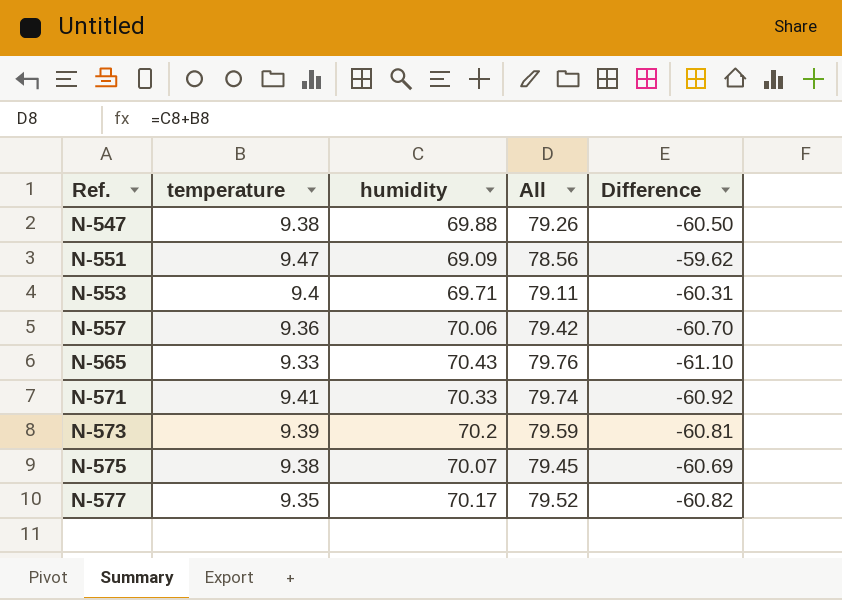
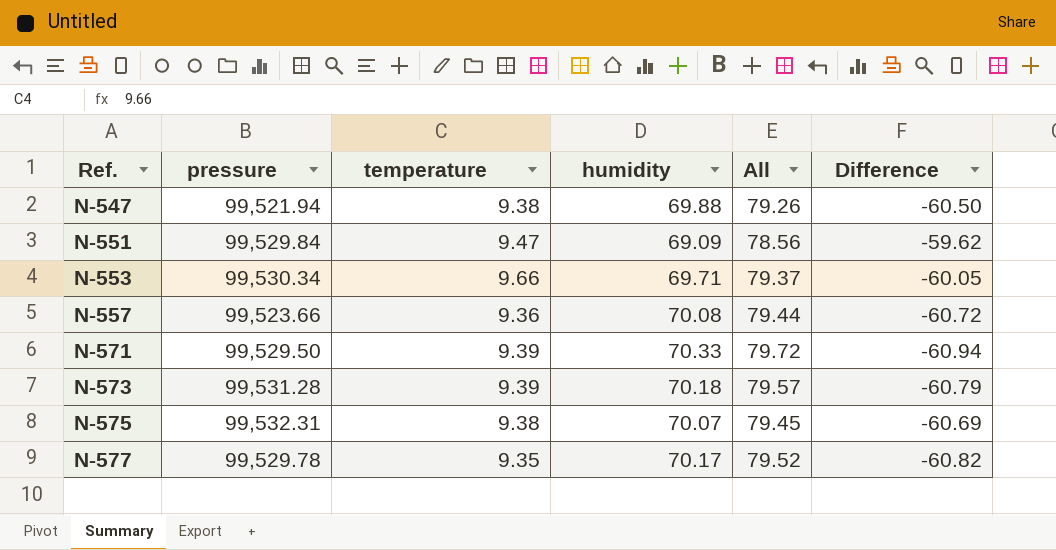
column pressure | position: none -> 2
row N-565: 9.33 | 70.43 | 79.76 | -61.10 -> none
N-553 | temperature: 9.4 -> 9.66
N-553 | All: 79.11 -> 79.37
N-553 | Difference: -60.31 -> -60.05
N-557 | humidity: 70.06 -> 70.08
N-557 | All: 79.42 -> 79.44
N-557 | Difference: -60.70 -> -60.72
N-571 | temperature: 9.41 -> 9.39
N-571 | All: 79.74 -> 79.72
N-571 | Difference: -60.92 -> -60.94
N-573 | humidity: 70.2 -> 70.18
N-573 | All: 79.59 -> 79.57
N-573 | Difference: -60.81 -> -60.79

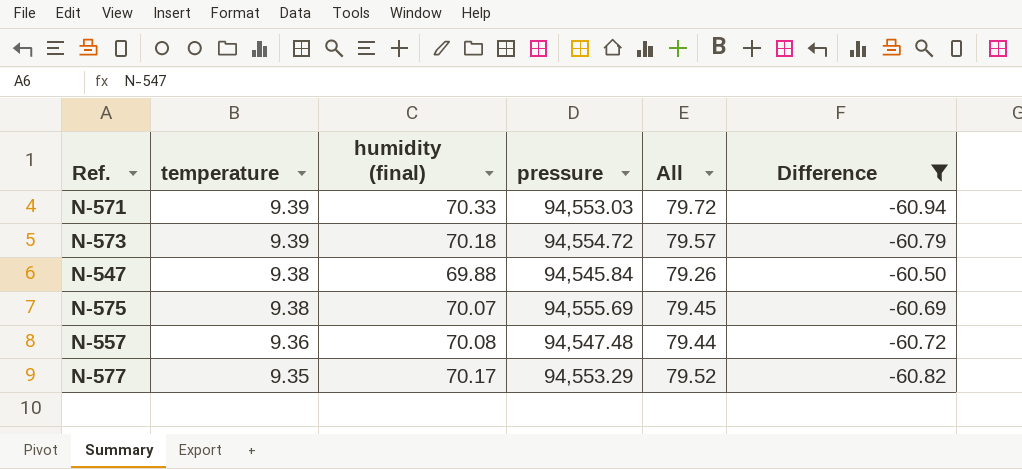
filter: none -> Difference <= -60.50
row order: Ref. ascending -> temperature descending
column name: humidity -> humidity (final)
column pressure | position: 2 -> 4
N-571 | pressure: 99,529.50 -> 94,553.03
N-573 | pressure: 99,531.28 -> 94,554.72
N-547 | pressure: 99,521.94 -> 94,545.84
N-575 | pressure: 99,532.31 -> 94,555.69
N-557 | pressure: 99,523.66 -> 94,547.48
N-577 | pressure: 99,529.78 -> 94,553.29

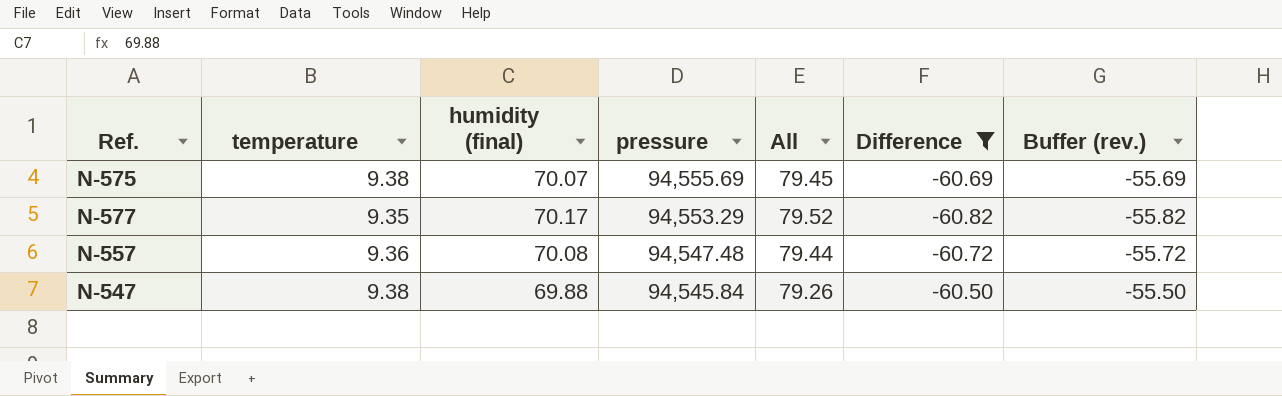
row order: temperature descending -> pressure descending
column Buffer (rev.) | formula: none -> [Difference] + 5
row N-571: 9.39 | 70.33 | 94,553.03 | 79.72 | -60.94 -> none
row N-573: 9.39 | 70.18 | 94,554.72 | 79.57 | -60.79 -> none

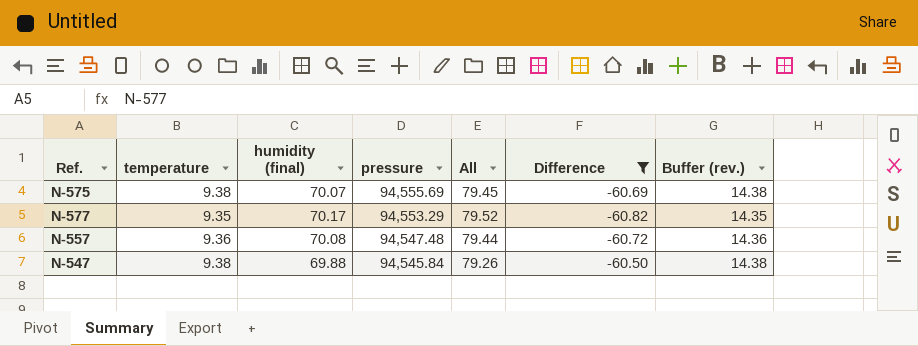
column Buffer (rev.) | formula: [Difference] + 5 -> [temperature] + 5

